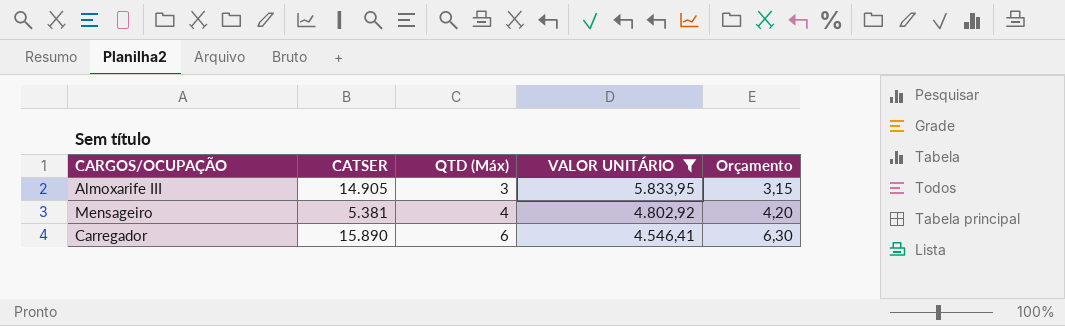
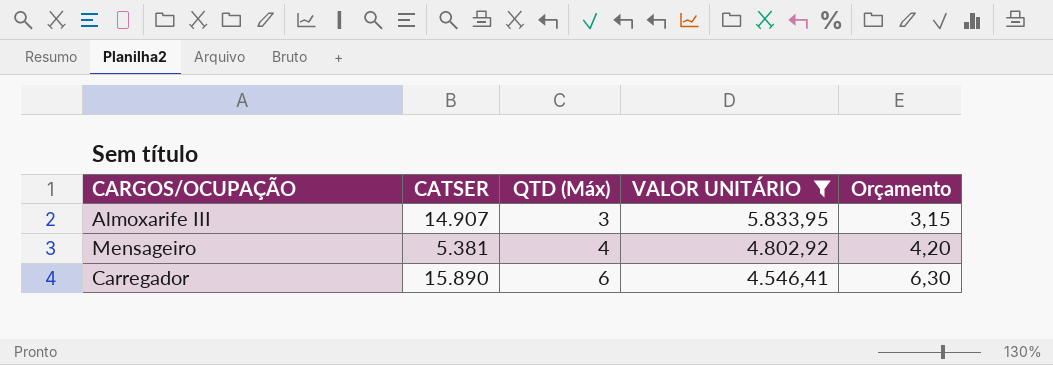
Almoxarife III | CATSER: 14.905 -> 14.907

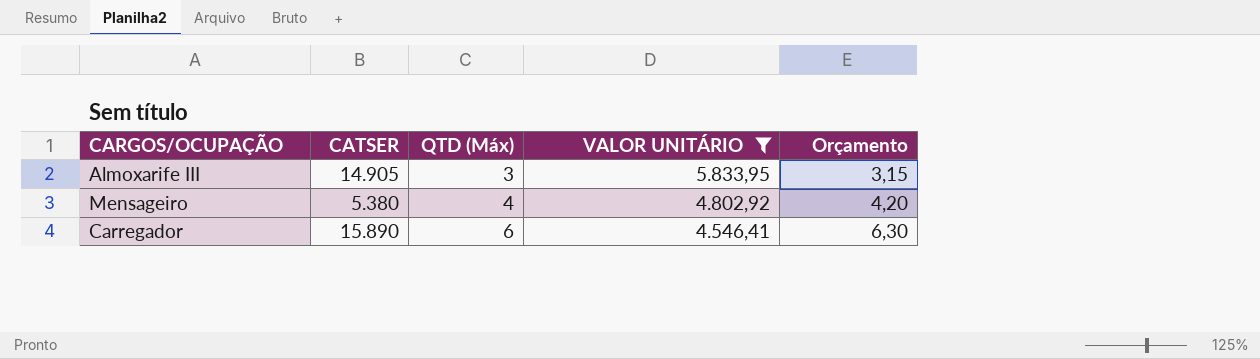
Almoxarife III | CATSER: 14.907 -> 14.905
Mensageiro | CATSER: 5.381 -> 5.380

